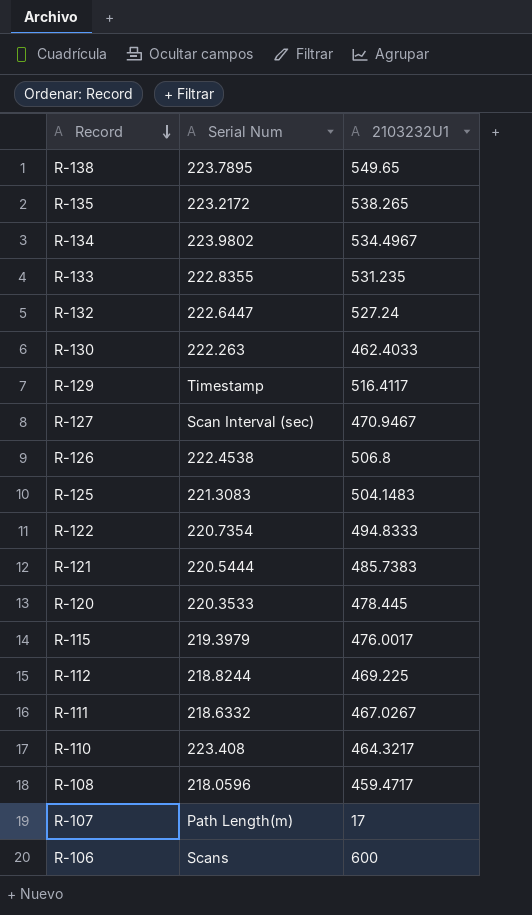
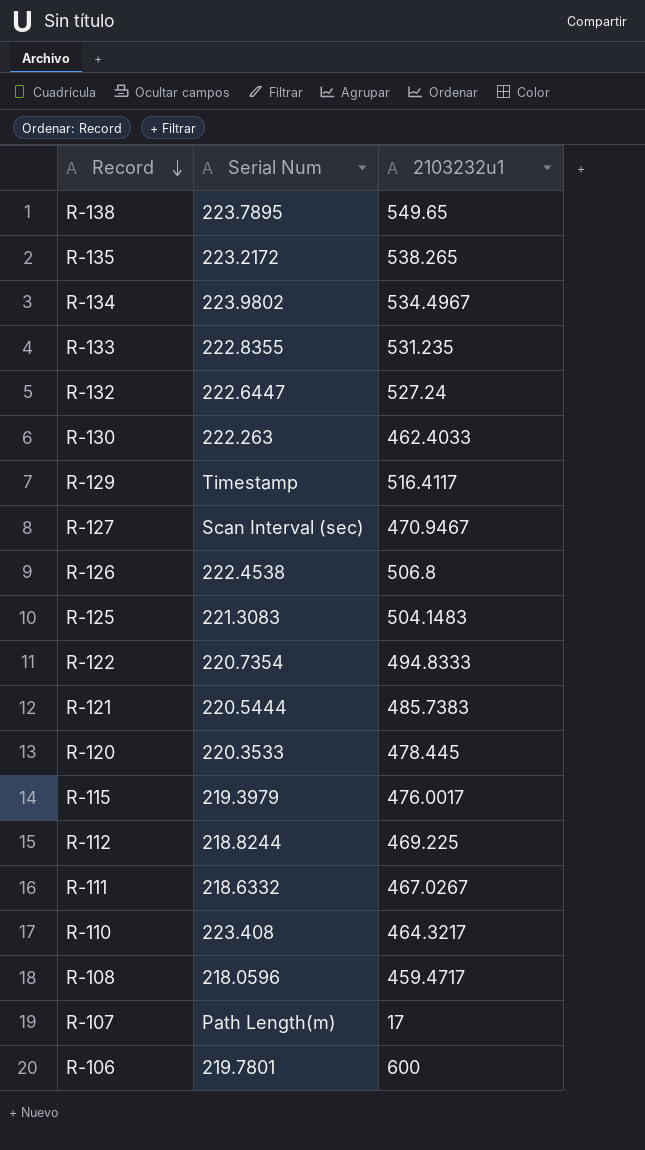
column name: 2103232U1 -> 2103232u1
R-106 | Serial Num: Scans -> 219.7801

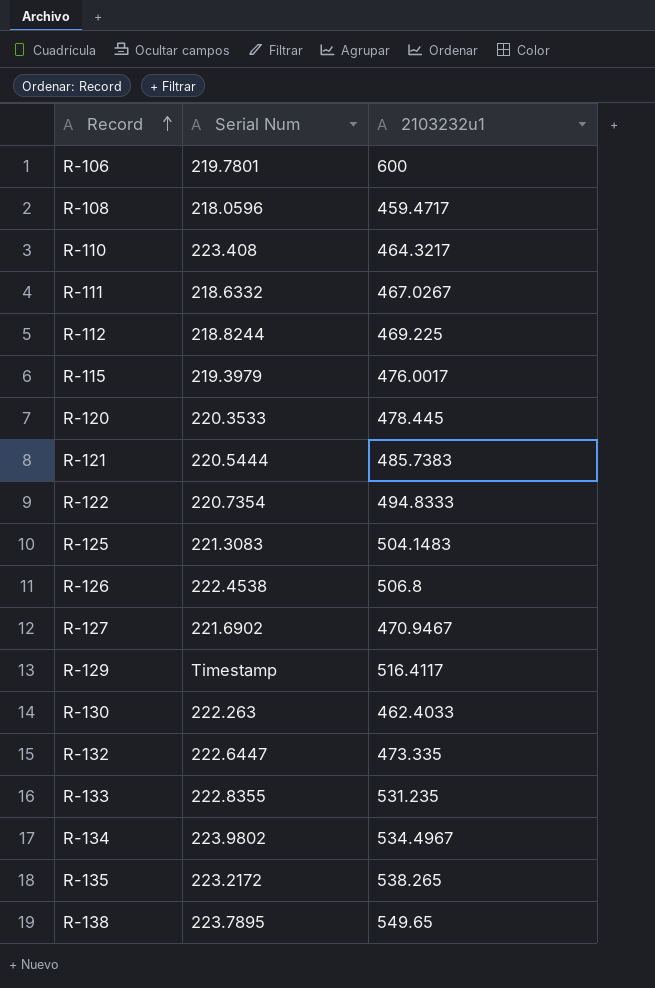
row order: Record descending -> Record ascending
row R-107: Path Length(m) | 17 -> none
R-127 | Serial Num: Scan Interval (sec) -> 221.6902
R-132 | 2103232u1: 527.24 -> 473.335

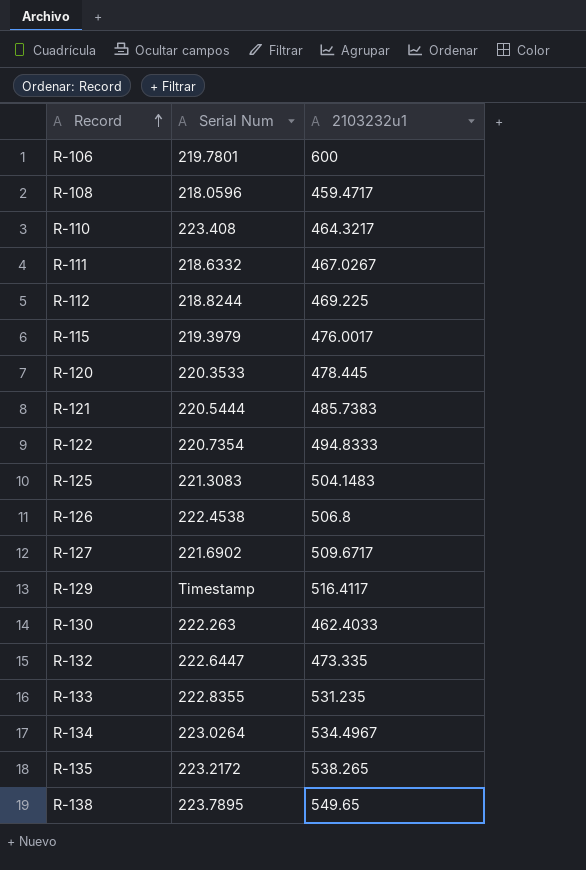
R-127 | 2103232u1: 470.9467 -> 509.6717
R-134 | Serial Num: 223.9802 -> 223.0264

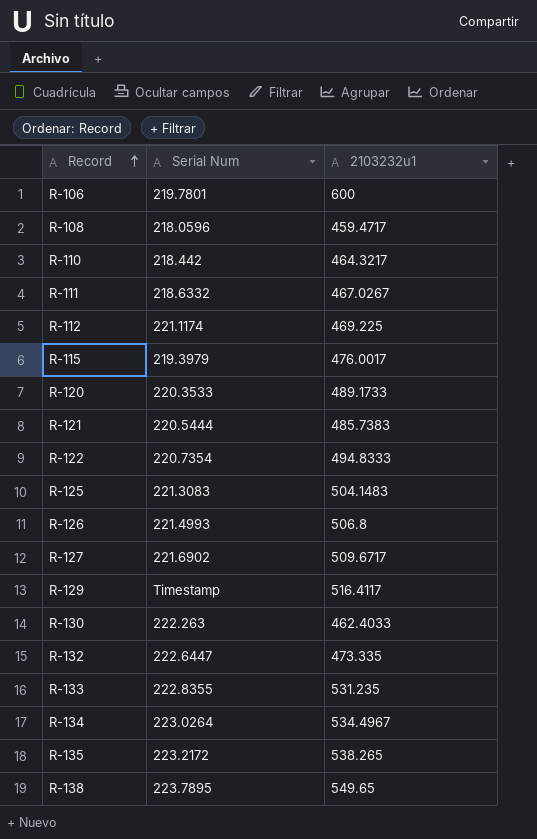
R-110 | Serial Num: 223.408 -> 218.442
R-112 | Serial Num: 218.8244 -> 221.1174
R-120 | 2103232u1: 478.445 -> 489.1733
R-126 | Serial Num: 222.4538 -> 221.4993

